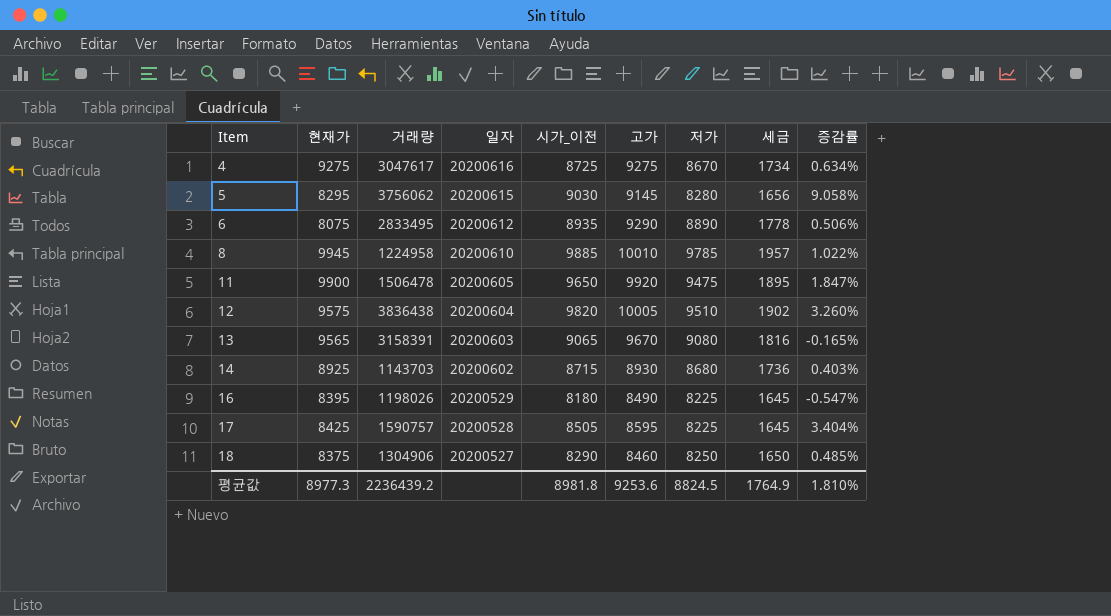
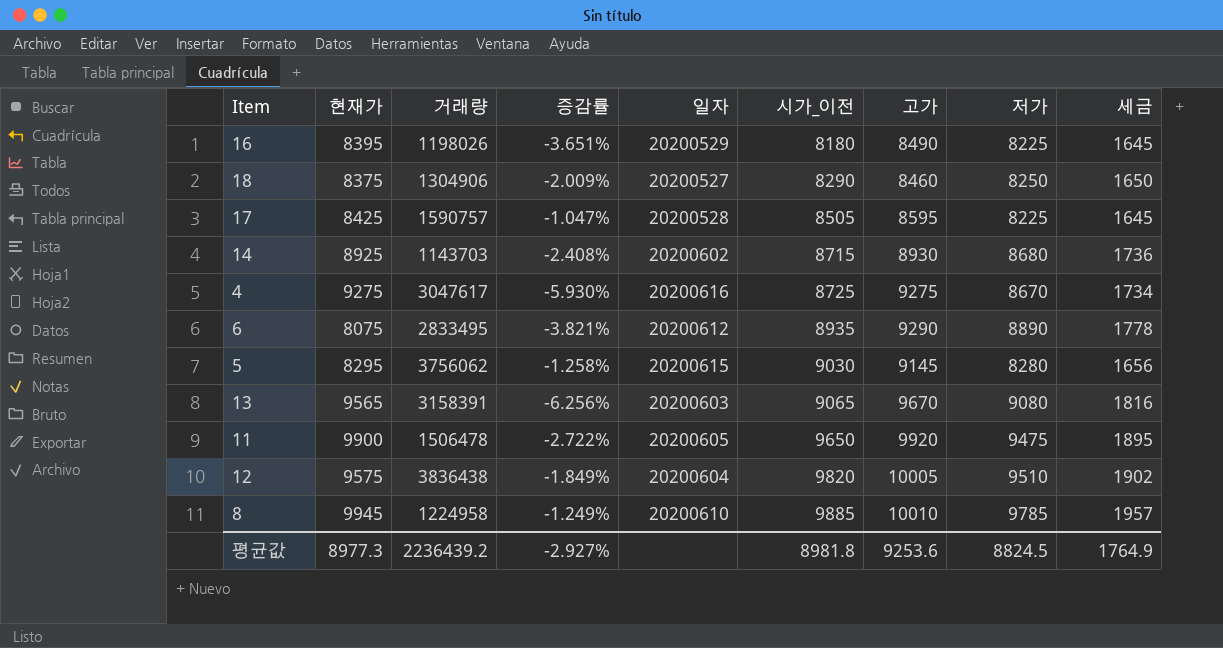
row order: Item ascending -> 시가_이전 ascending
column 증감률 | formula: ([시가_이전] - [저가]) / [저가] -> ([시가_이전] - [고가]) / [고가]
column 증감률 | position: 9 -> 4
평균값 | 증감률: 1.810% -> -2.927%

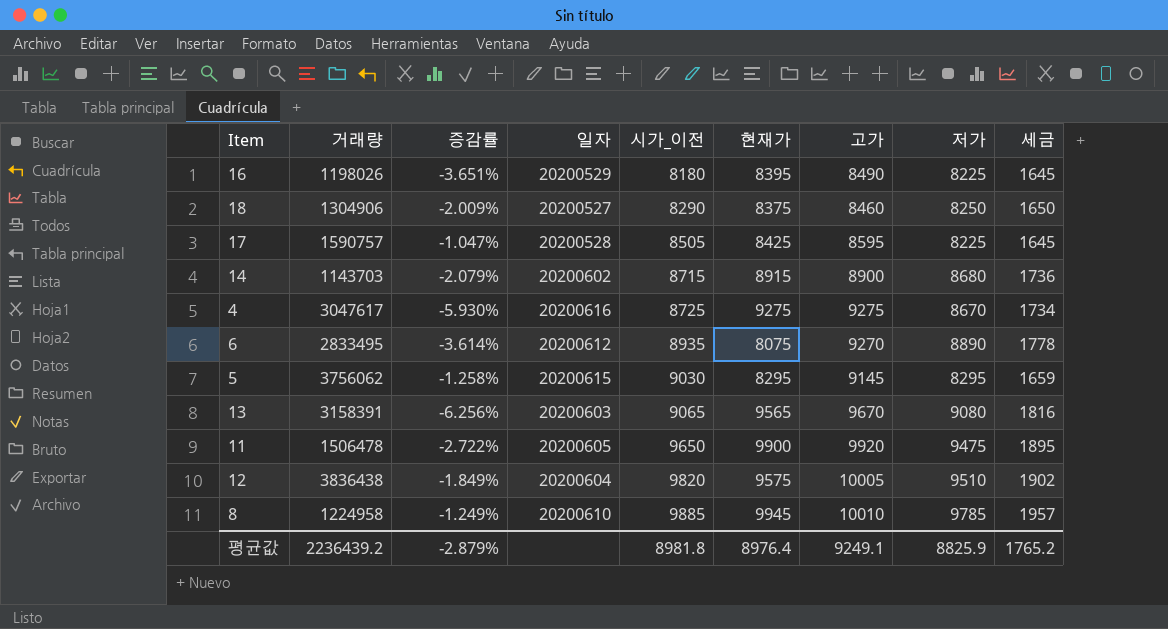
column 현재가 | position: 2 -> 6
14 | 증감률: -2.408% -> -2.079%
14 | 현재가: 8925 -> 8915
14 | 고가: 8930 -> 8900
6 | 증감률: -3.821% -> -3.614%
6 | 고가: 9290 -> 9270
5 | 저가: 8280 -> 8295
5 | 세금: 1656 -> 1659
평균값 | 증감률: -2.927% -> -2.879%
평균값 | 현재가: 8977.3 -> 8976.4
평균값 | 고가: 9253.6 -> 9249.1
평균값 | 저가: 8824.5 -> 8825.9
평균값 | 세금: 1764.9 -> 1765.2

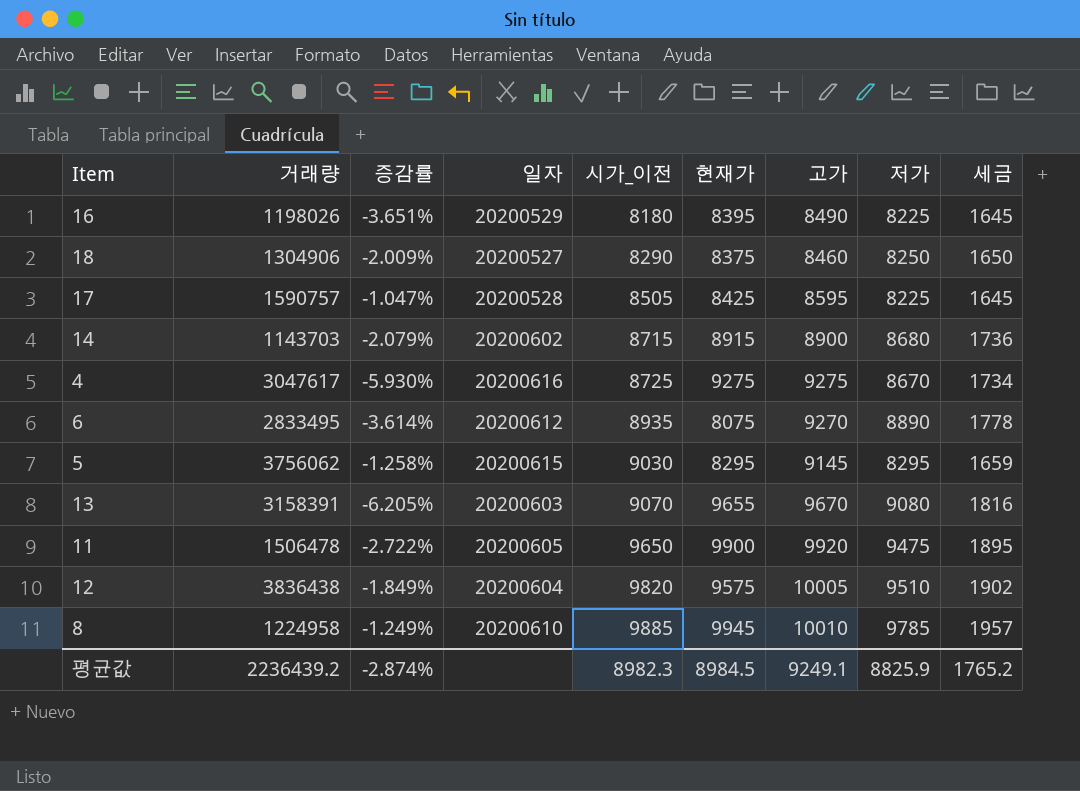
13 | 증감률: -6.256% -> -6.205%
13 | 시가_이전: 9065 -> 9070
13 | 현재가: 9565 -> 9655
평균값 | 증감률: -2.879% -> -2.874%
평균값 | 시가_이전: 8981.8 -> 8982.3
평균값 | 현재가: 8976.4 -> 8984.5

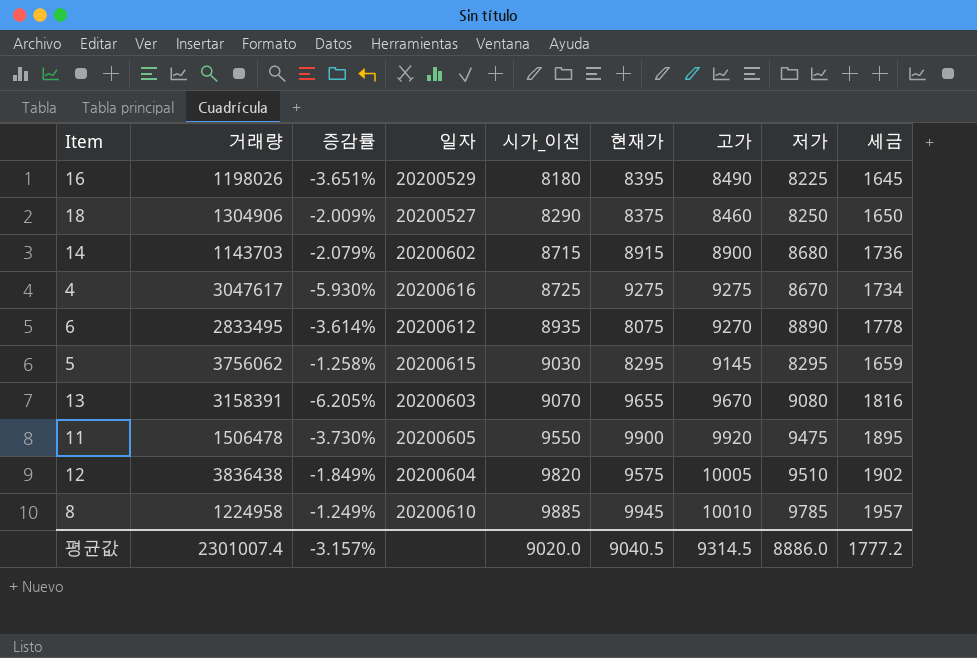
row 17: 1590757 | -1.047% | 20200528 | 8505 | 8425 | 8595 | 8225 | 1645 -> none
11 | 증감률: -2.722% -> -3.730%
11 | 시가_이전: 9650 -> 9550
평균값 | 거래량: 2236439.2 -> 2301007.4
평균값 | 증감률: -2.874% -> -3.157%
평균값 | 시가_이전: 8982.3 -> 9020.0
평균값 | 현재가: 8984.5 -> 9040.5
평균값 | 고가: 9249.1 -> 9314.5
평균값 | 저가: 8825.9 -> 8886.0
평균값 | 세금: 1765.2 -> 1777.2

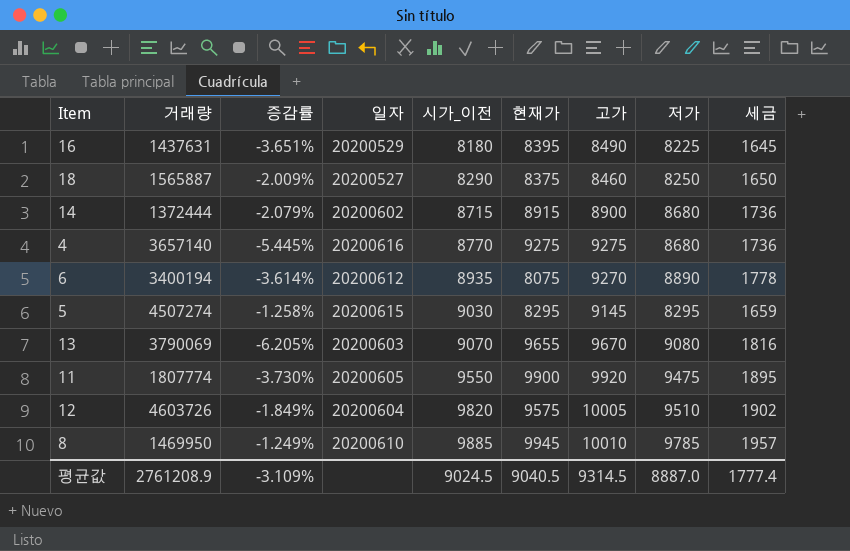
16 | 거래량: 1198026 -> 1437631
18 | 거래량: 1304906 -> 1565887
14 | 거래량: 1143703 -> 1372444
4 | 거래량: 3047617 -> 3657140
4 | 증감률: -5.930% -> -5.445%
4 | 시가_이전: 8725 -> 8770
4 | 저가: 8670 -> 8680
4 | 세금: 1734 -> 1736
6 | 거래량: 2833495 -> 3400194
5 | 거래량: 3756062 -> 4507274
13 | 거래량: 3158391 -> 3790069
11 | 거래량: 1506478 -> 1807774
12 | 거래량: 3836438 -> 4603726
8 | 거래량: 1224958 -> 1469950
평균값 | 거래량: 2301007.4 -> 2761208.9
평균값 | 증감률: -3.157% -> -3.109%
평균값 | 시가_이전: 9020.0 -> 9024.5
평균값 | 저가: 8886.0 -> 8887.0
평균값 | 세금: 1777.2 -> 1777.4

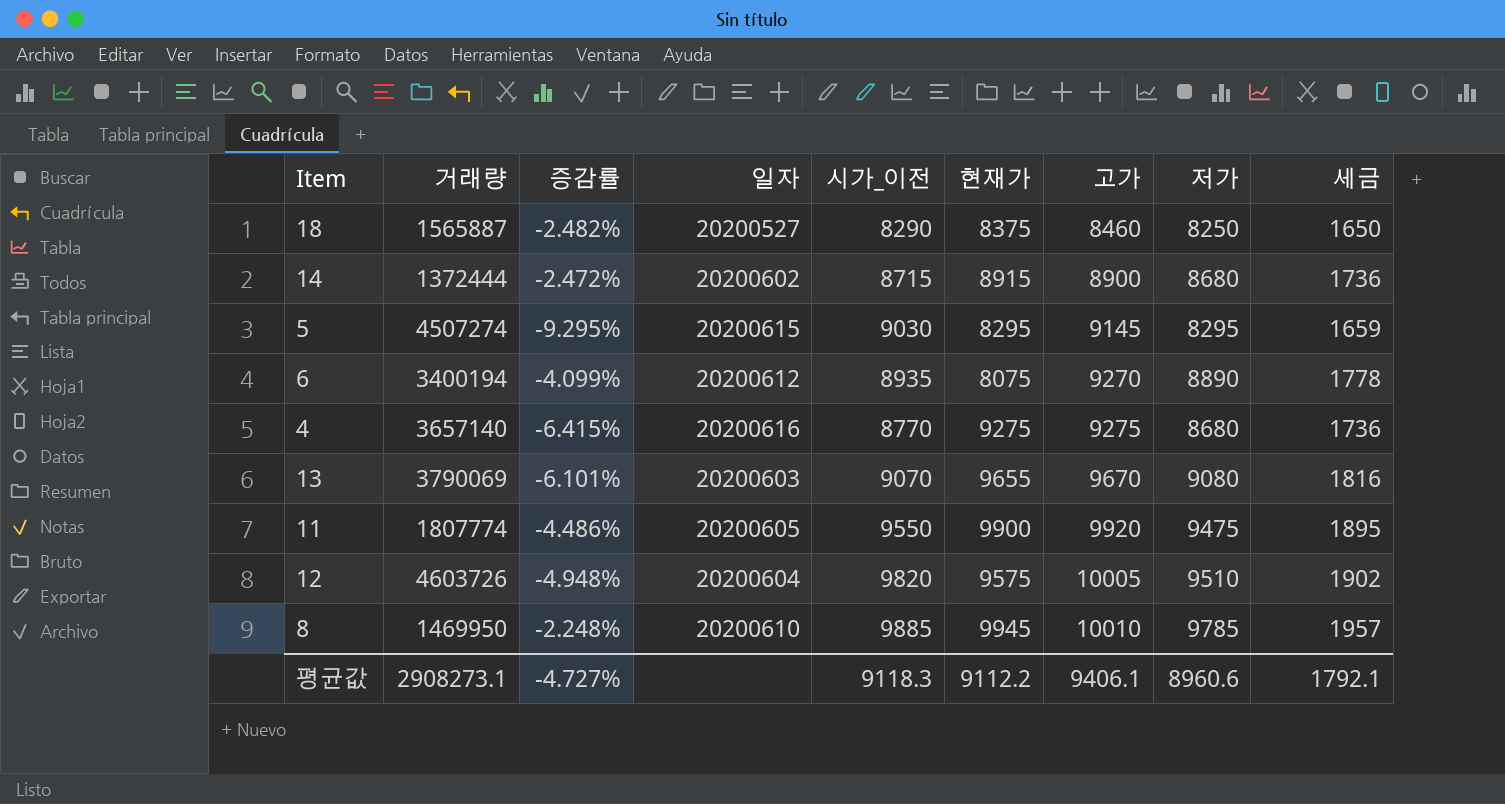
row order: 시가_이전 ascending -> 고가 ascending
column 증감률 | formula: ([시가_이전] - [고가]) / [고가] -> ([저가] - [고가]) / [고가]
row 16: 1437631 | -3.651% | 20200529 | 8180 | 8395 | 8490 | 8225 | 1645 -> none
평균값 | 거래량: 2761208.9 -> 2908273.1
평균값 | 증감률: -3.109% -> -4.727%
평균값 | 시가_이전: 9024.5 -> 9118.3
평균값 | 현재가: 9040.5 -> 9112.2
평균값 | 고가: 9314.5 -> 9406.1
평균값 | 저가: 8887.0 -> 8960.6
평균값 | 세금: 1777.4 -> 1792.1

